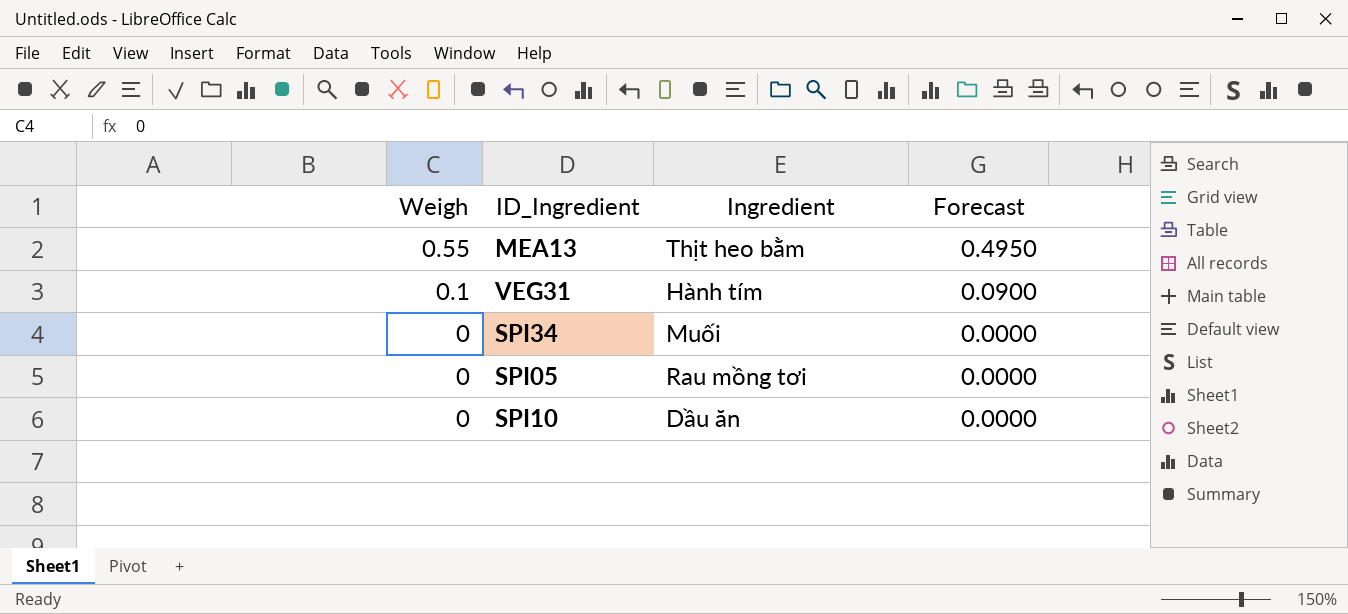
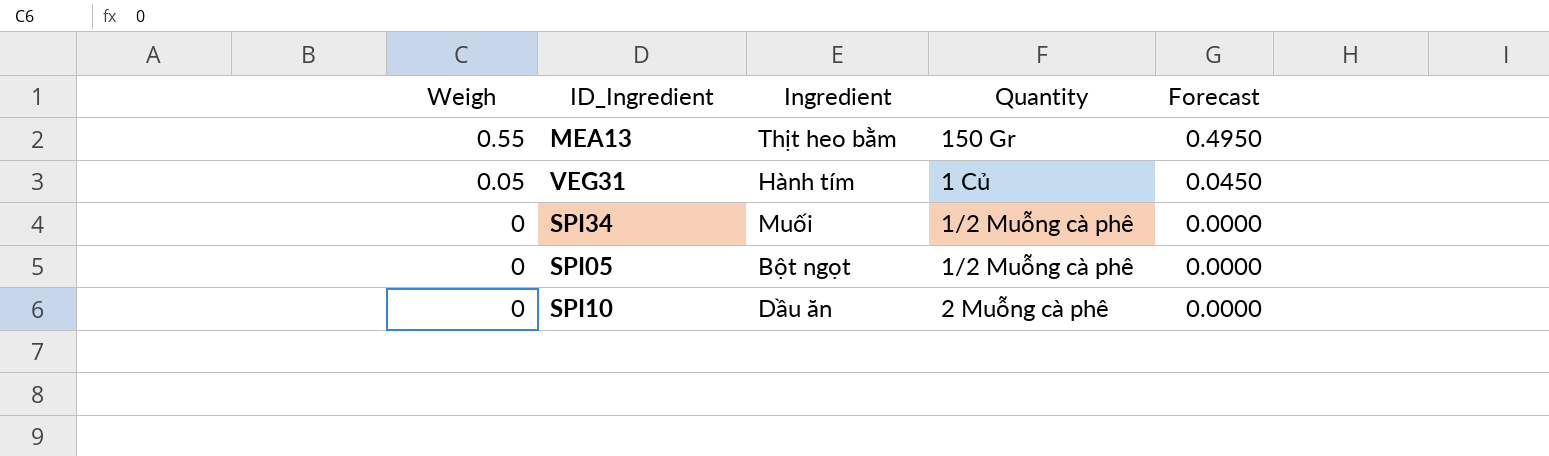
column Quantity | position: none -> 4
VEG31 | Weigh: 0.1 -> 0.05
VEG31 | Forecast: 0.0900 -> 0.0450
SPI05 | Ingredient: Rau mồng tơi -> Bột ngọt

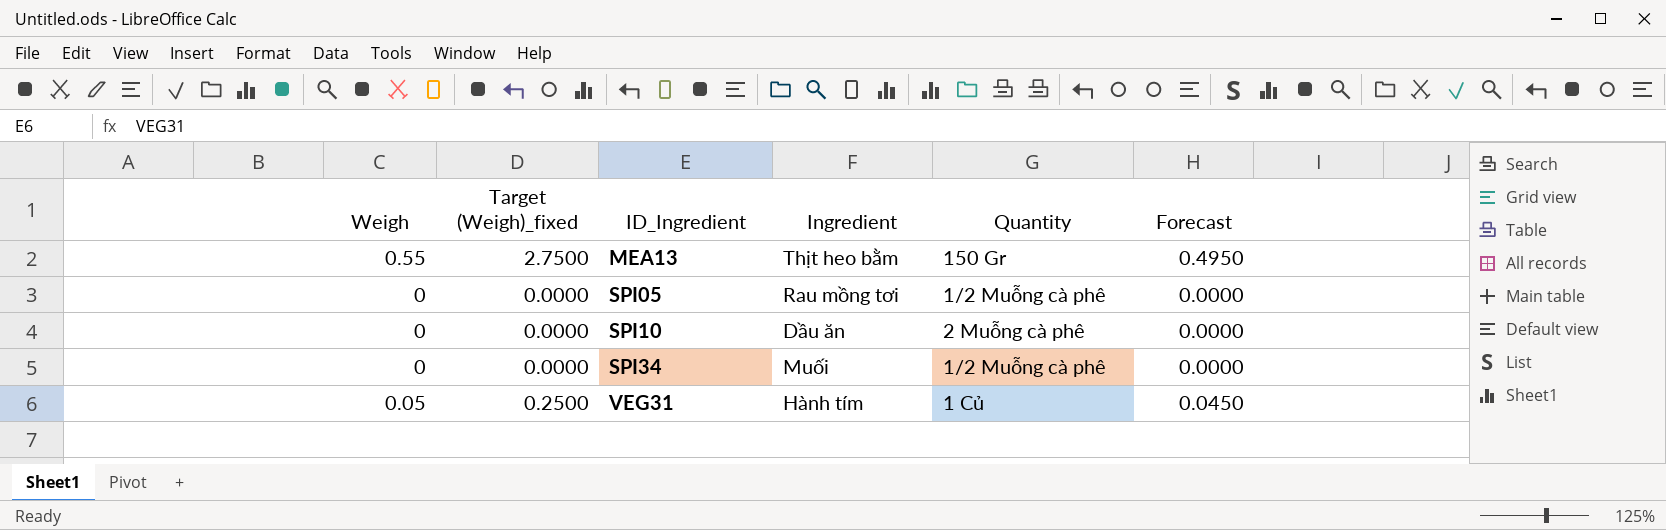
row order: Weigh descending -> ID_Ingredient ascending
column Target (Weigh)_fixed | formula: none -> [Weigh] * 5
SPI05 | Ingredient: Bột ngọt -> Rau mồng tơi

